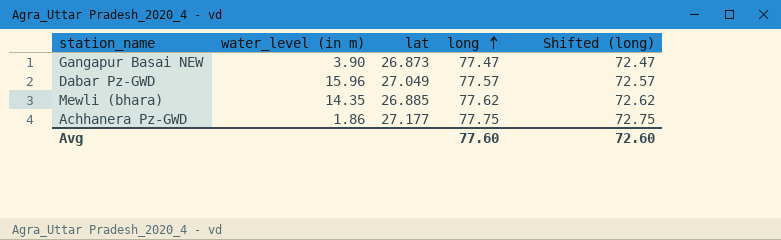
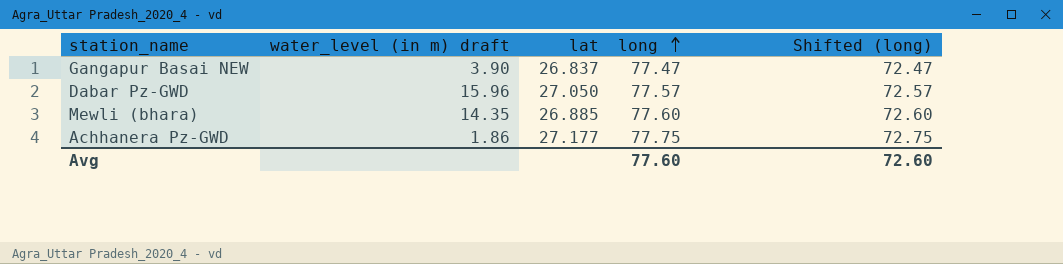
column name: water_level (in m) -> water_level (in m) draft
Gangapur Basai NEW | lat: 26.873 -> 26.837
Dabar Pz-GWD | lat: 27.049 -> 27.050
Mewli (bhara) | long: 77.62 -> 77.60
Mewli (bhara) | Shifted (long): 72.62 -> 72.60

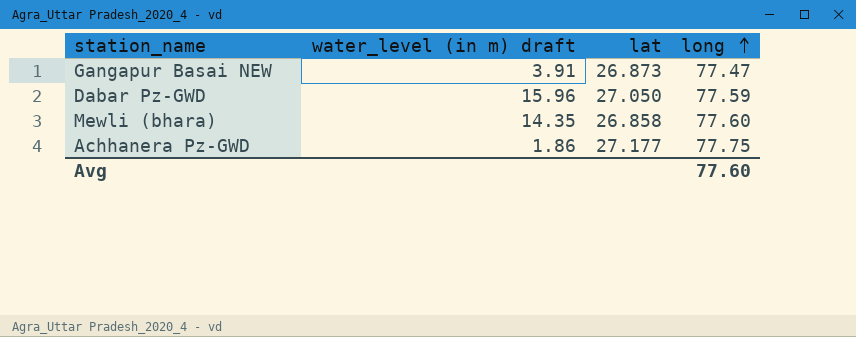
column Shifted (long) | formula: [long] - 5 -> none
Gangapur Basai NEW | water_level (in m) draft: 3.90 -> 3.91
Gangapur Basai NEW | lat: 26.837 -> 26.873
Dabar Pz-GWD | long: 77.57 -> 77.59
Mewli (bhara) | lat: 26.885 -> 26.858

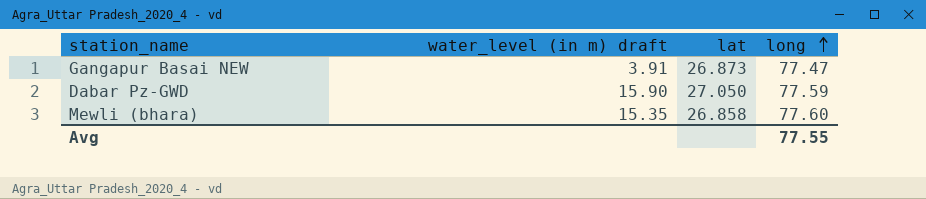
row Achhanera Pz-GWD: 1.86 | 27.177 | 77.75 -> none
Dabar Pz-GWD | water_level (in m) draft: 15.96 -> 15.90
Mewli (bhara) | water_level (in m) draft: 14.35 -> 15.35
Avg | long: 77.60 -> 77.55

